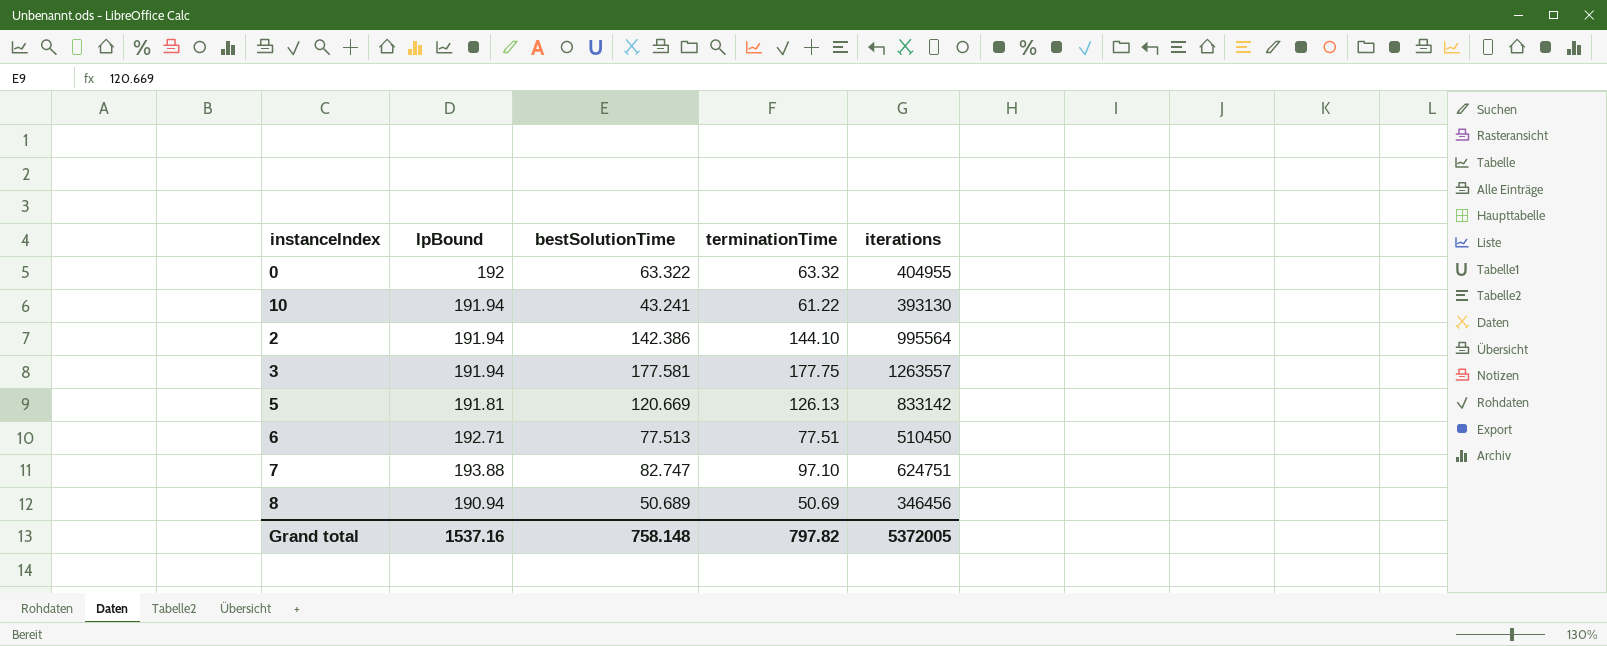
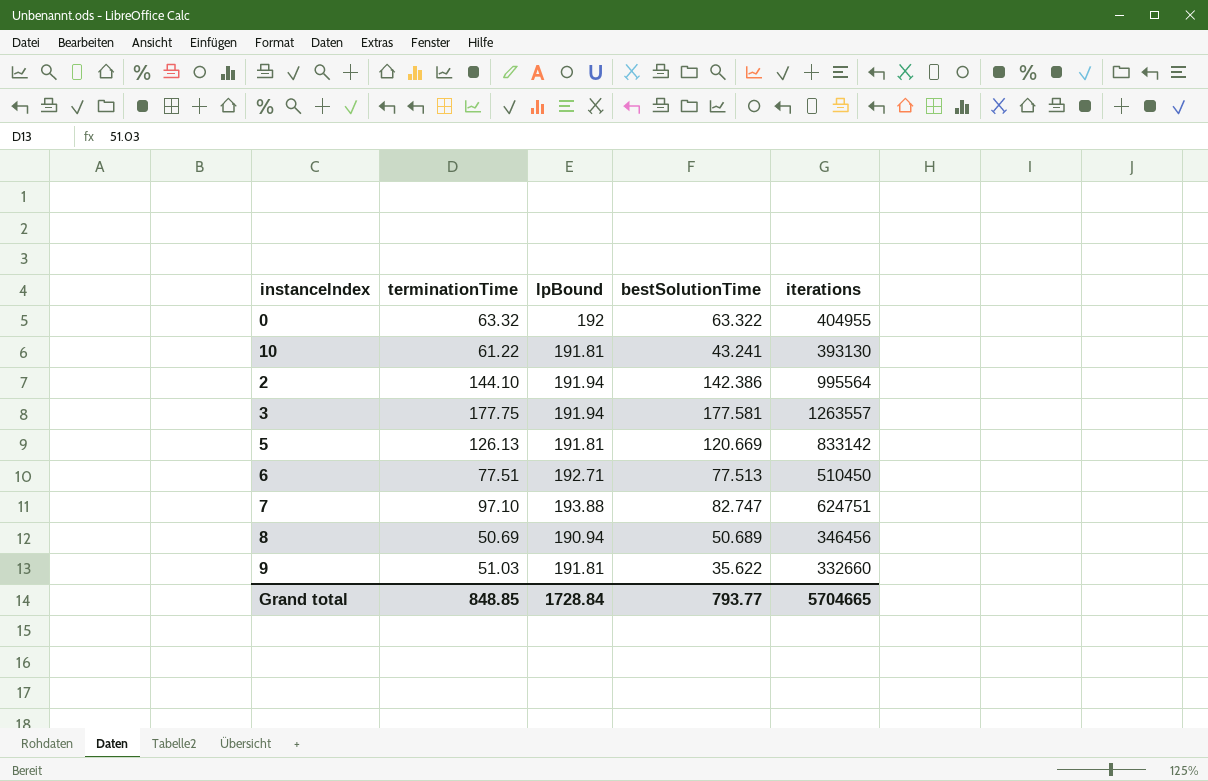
column terminationTime | position: 4 -> 2
10 | lpBound: 191.94 -> 191.81
row 9: none -> 51.03 | 191.81 | 35.622 | 332660
Grand total | terminationTime: 797.82 -> 848.85
Grand total | lpBound: 1537.16 -> 1728.84
Grand total | bestSolutionTime: 758.148 -> 793.77
Grand total | iterations: 5372005 -> 5704665

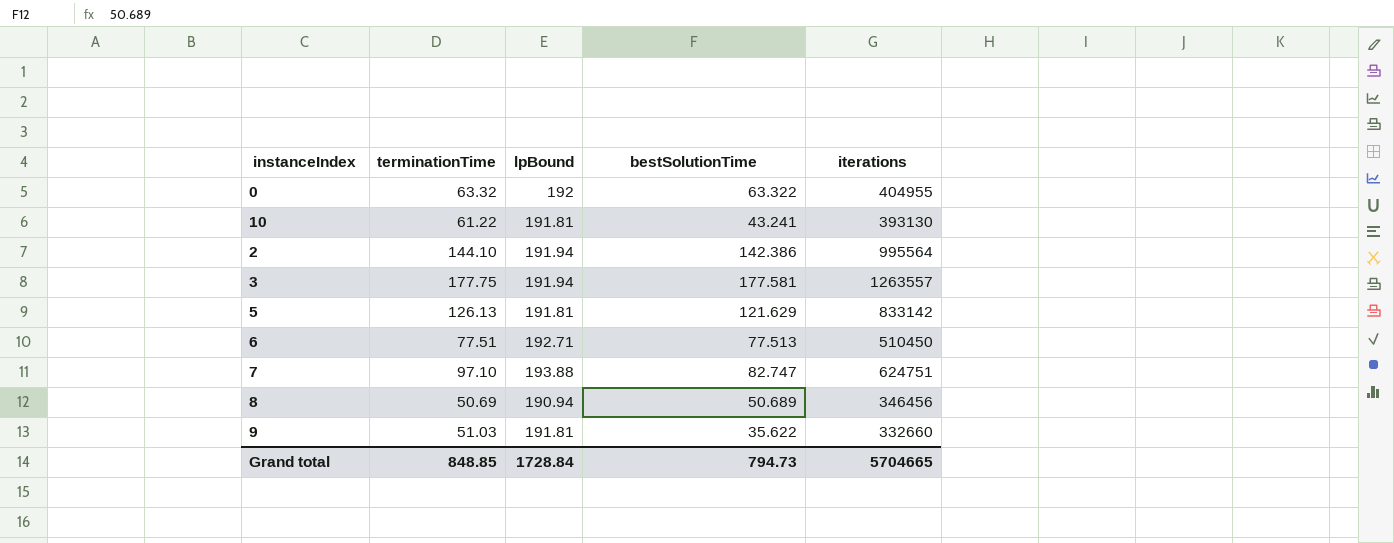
5 | bestSolutionTime: 120.669 -> 121.629
Grand total | bestSolutionTime: 793.77 -> 794.73

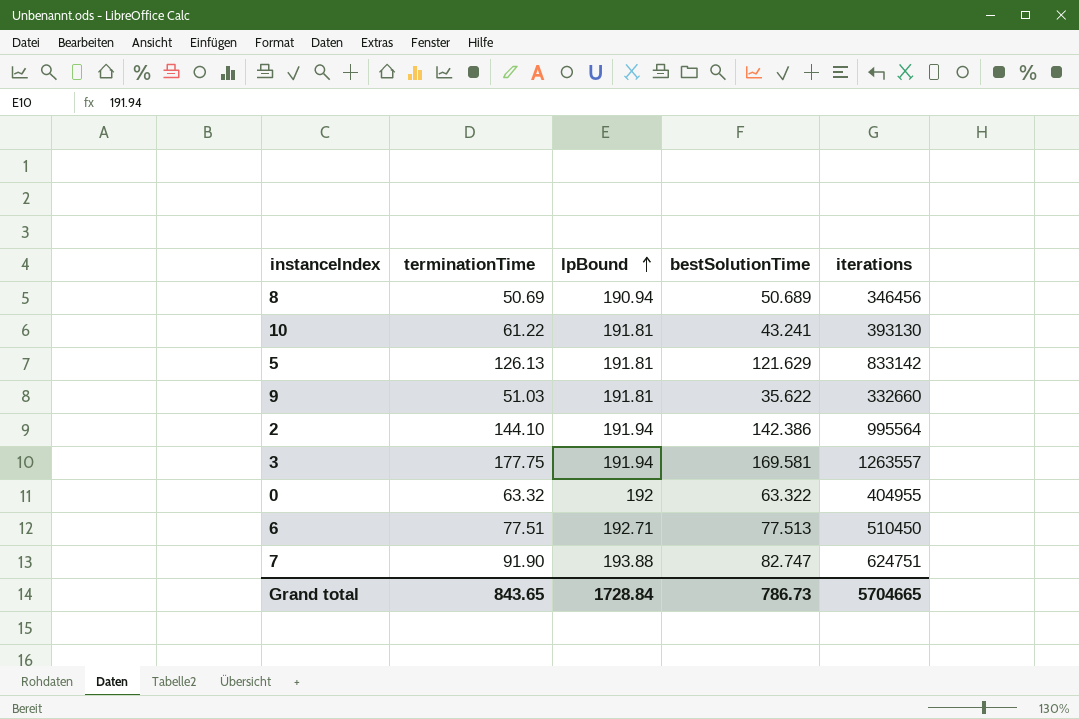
row order: none -> lpBound ascending
3 | bestSolutionTime: 177.581 -> 169.581
7 | terminationTime: 97.10 -> 91.90
Grand total | terminationTime: 848.85 -> 843.65
Grand total | bestSolutionTime: 794.73 -> 786.73

